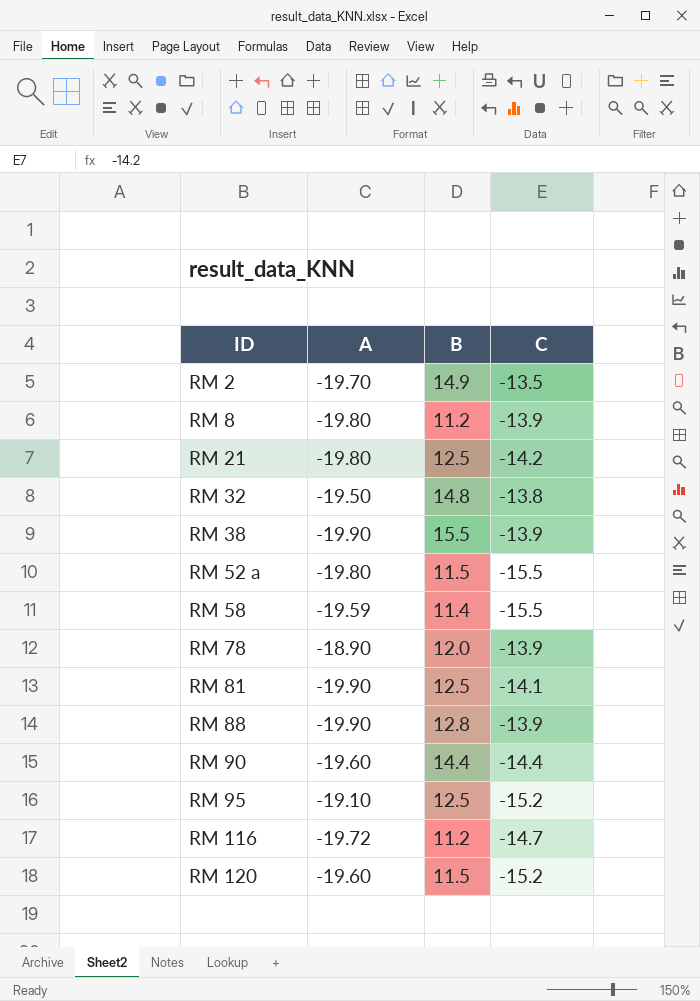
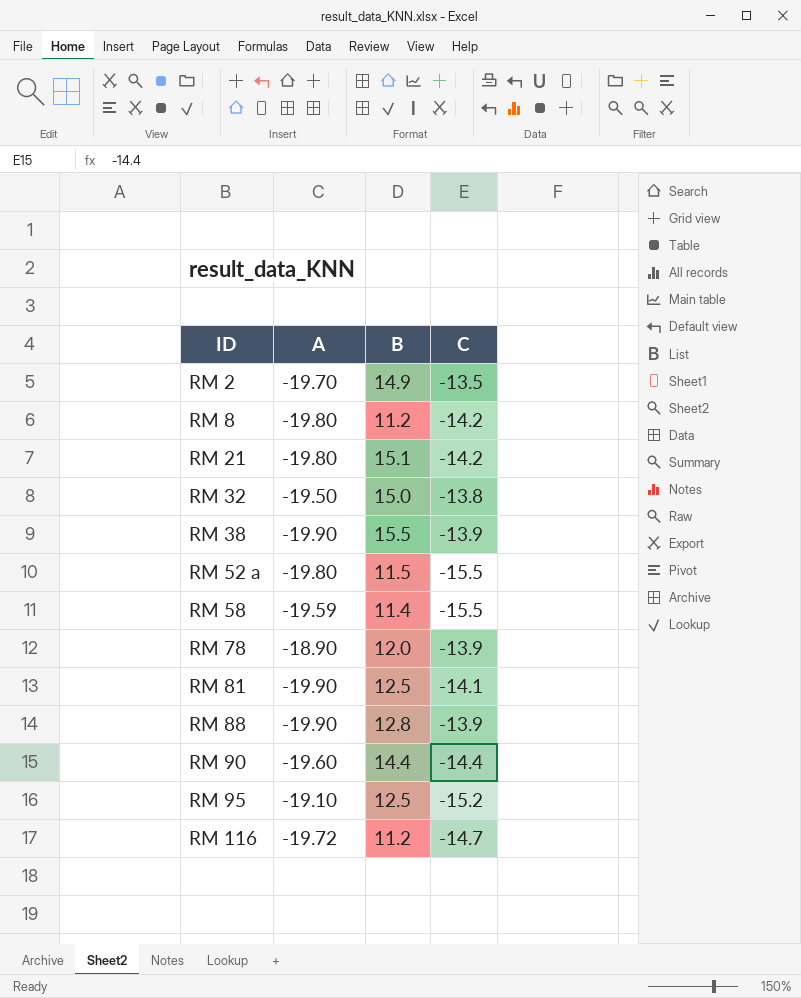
row RM 120: -19.60 | 11.5 | -15.2 -> none
RM 8 | C: -13.9 -> -14.2
RM 21 | B: 12.5 -> 15.1
RM 32 | B: 14.8 -> 15.0

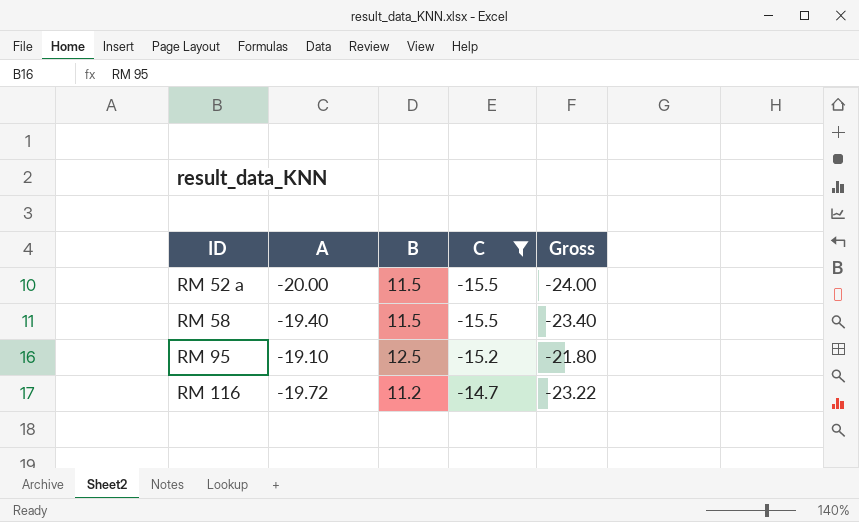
filter: none -> C <= -14.7
column Gross | formula: none -> [A] + [B] + [C]
RM 52 a | A: -19.80 -> -20.00
RM 58 | A: -19.59 -> -19.40
RM 58 | B: 11.4 -> 11.5

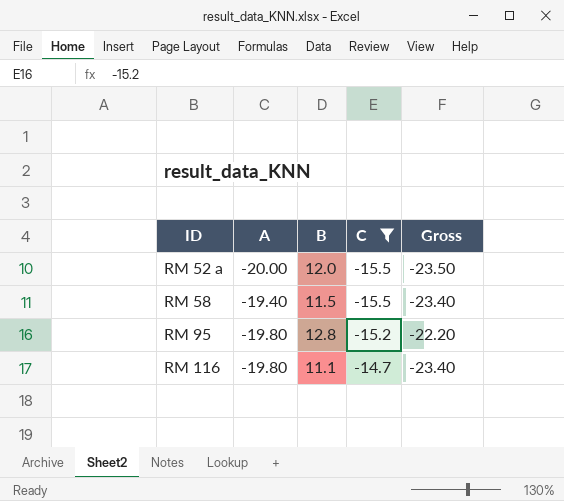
RM 52 a | B: 11.5 -> 12.0
RM 52 a | Gross: -24.00 -> -23.50
RM 95 | A: -19.10 -> -19.80
RM 95 | B: 12.5 -> 12.8
RM 95 | Gross: -21.80 -> -22.20
RM 116 | A: -19.72 -> -19.80
RM 116 | B: 11.2 -> 11.1
RM 116 | Gross: -23.22 -> -23.40

